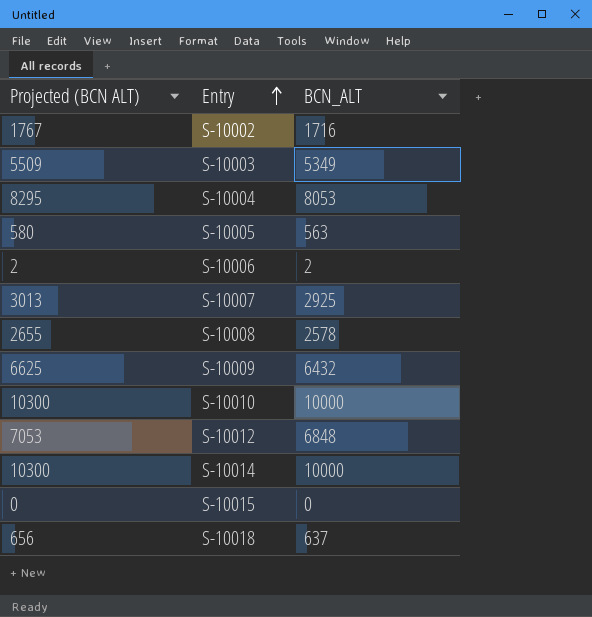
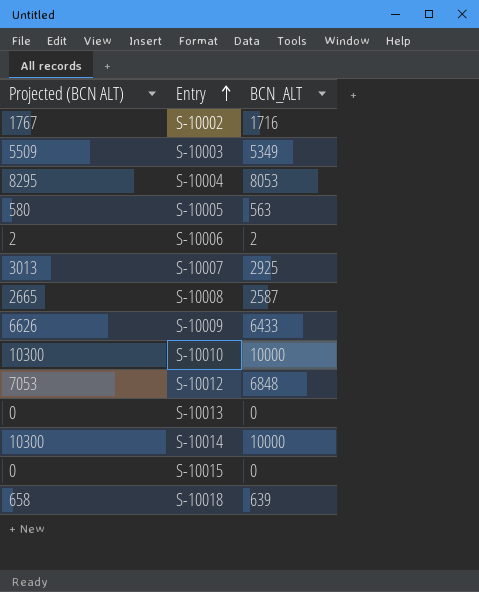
S-10008 | Projected (BCN ALT): 2655 -> 2665
S-10008 | BCN_ALT: 2578 -> 2587
S-10009 | Projected (BCN ALT): 6625 -> 6626
S-10009 | BCN_ALT: 6432 -> 6433
row S-10013: none -> 0 | 0
S-10018 | Projected (BCN ALT): 656 -> 658
S-10018 | BCN_ALT: 637 -> 639

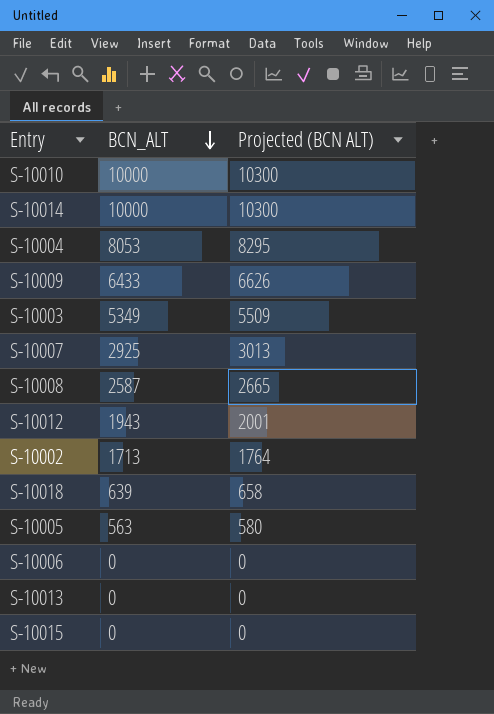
row order: Entry ascending -> BCN_ALT descending
column Projected (BCN ALT) | position: 1 -> 3
S-10012 | BCN_ALT: 6848 -> 1943
S-10012 | Projected (BCN ALT): 7053 -> 2001
S-10002 | BCN_ALT: 1716 -> 1713
S-10002 | Projected (BCN ALT): 1767 -> 1764
S-10006 | BCN_ALT: 2 -> 0
S-10006 | Projected (BCN ALT): 2 -> 0

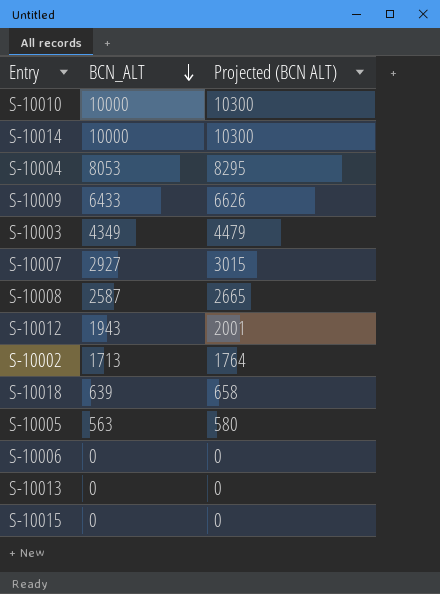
S-10003 | BCN_ALT: 5349 -> 4349
S-10003 | Projected (BCN ALT): 5509 -> 4479
S-10007 | BCN_ALT: 2925 -> 2927
S-10007 | Projected (BCN ALT): 3013 -> 3015

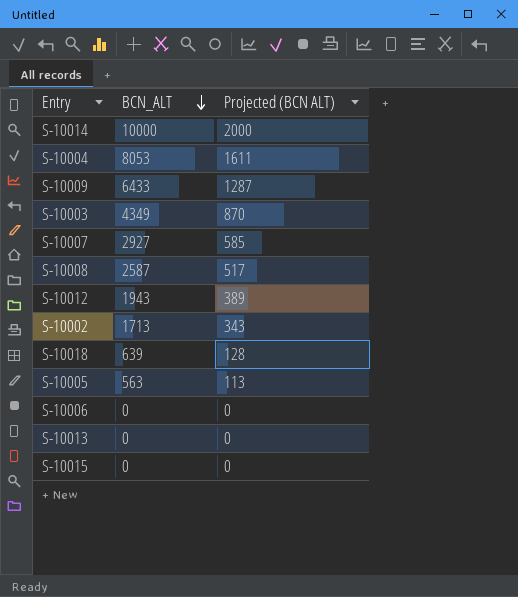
column Projected (BCN ALT) | formula: [BCN_ALT] * 1.03 -> [BCN_ALT] * 0.2
row S-10010: 10000 | 10300 -> none

